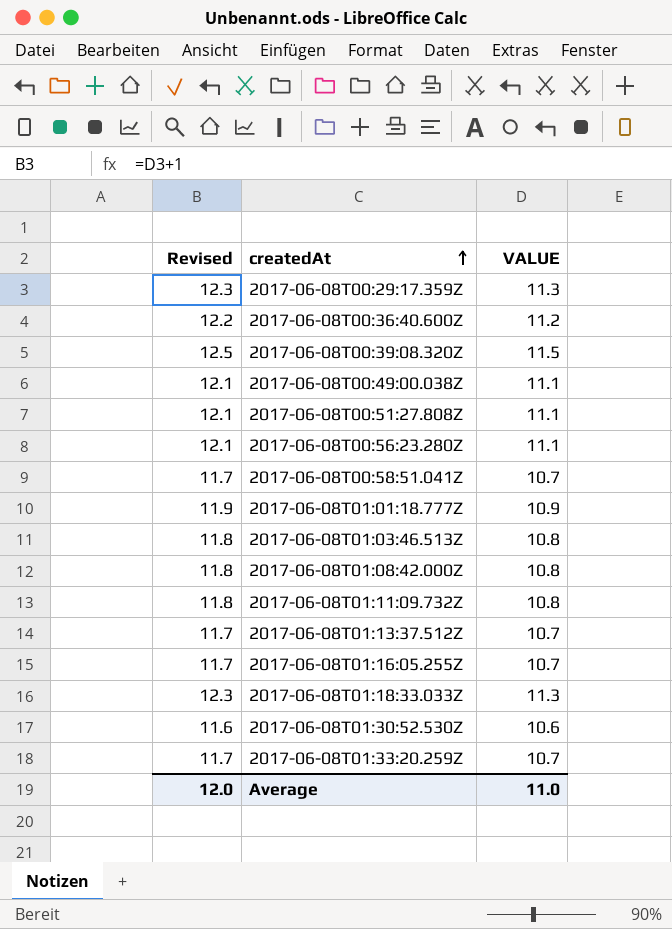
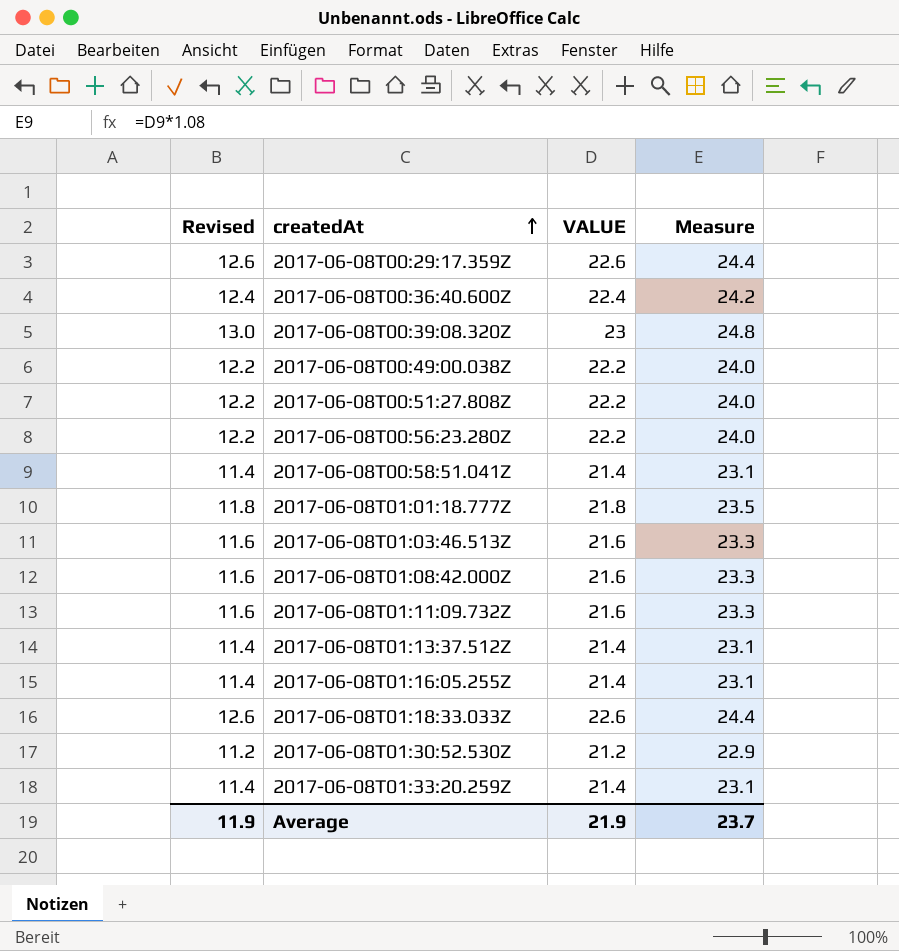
column Revised | formula: [VALUE] + 1 -> [VALUE] - 10
column Measure | formula: none -> [VALUE] * 1.08
2017-06-08T00:29:17.359Z | VALUE: 11.3 -> 22.6
2017-06-08T00:36:40.600Z | VALUE: 11.2 -> 22.4
2017-06-08T00:39:08.320Z | VALUE: 11.5 -> 23
2017-06-08T00:49:00.038Z | VALUE: 11.1 -> 22.2
2017-06-08T00:51:27.808Z | VALUE: 11.1 -> 22.2
2017-06-08T00:56:23.280Z | VALUE: 11.1 -> 22.2
2017-06-08T00:58:51.041Z | VALUE: 10.7 -> 21.4
2017-06-08T01:01:18.777Z | VALUE: 10.9 -> 21.8
2017-06-08T01:03:46.513Z | VALUE: 10.8 -> 21.6
2017-06-08T01:08:42.000Z | VALUE: 10.8 -> 21.6
2017-06-08T01:11:09.732Z | VALUE: 10.8 -> 21.6
2017-06-08T01:13:37.512Z | VALUE: 10.7 -> 21.4
2017-06-08T01:16:05.255Z | VALUE: 10.7 -> 21.4
2017-06-08T01:18:33.033Z | VALUE: 11.3 -> 22.6
2017-06-08T01:30:52.530Z | VALUE: 10.6 -> 21.2
2017-06-08T01:33:20.259Z | VALUE: 10.7 -> 21.4
Average | Revised: 12.0 -> 11.9
Average | VALUE: 11.0 -> 21.9

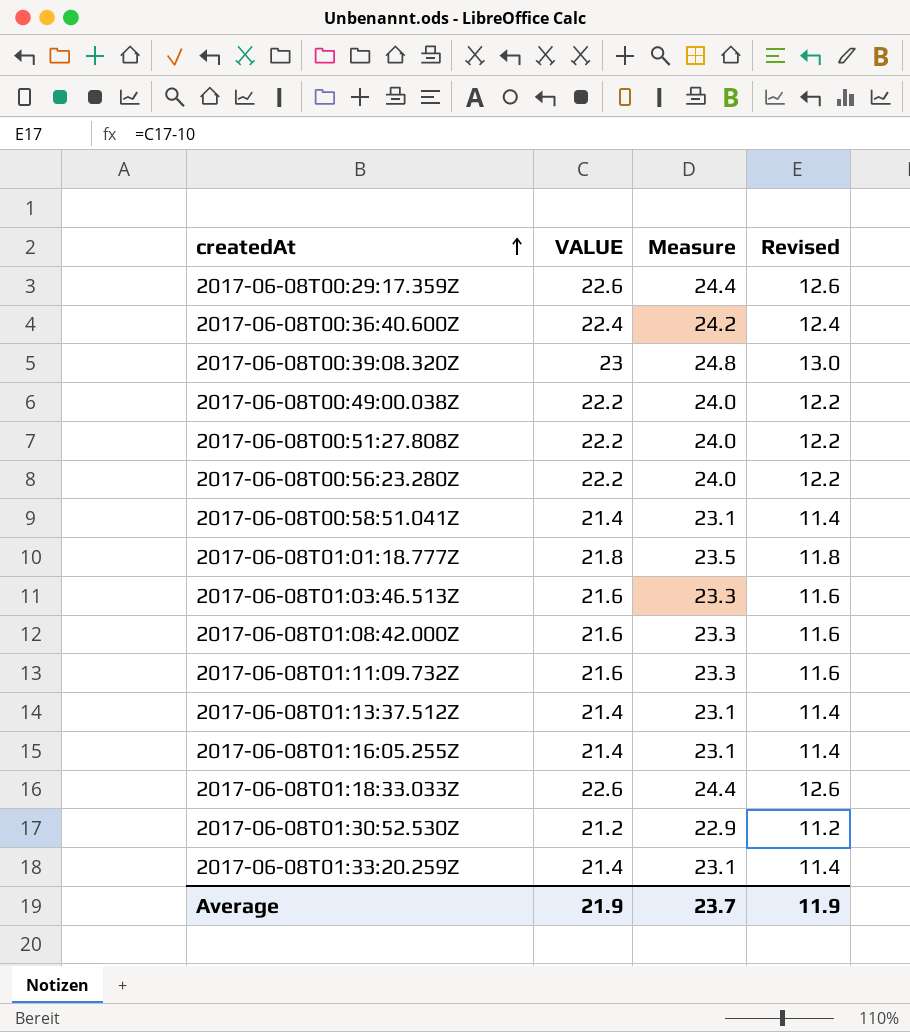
column Revised | position: 1 -> 4

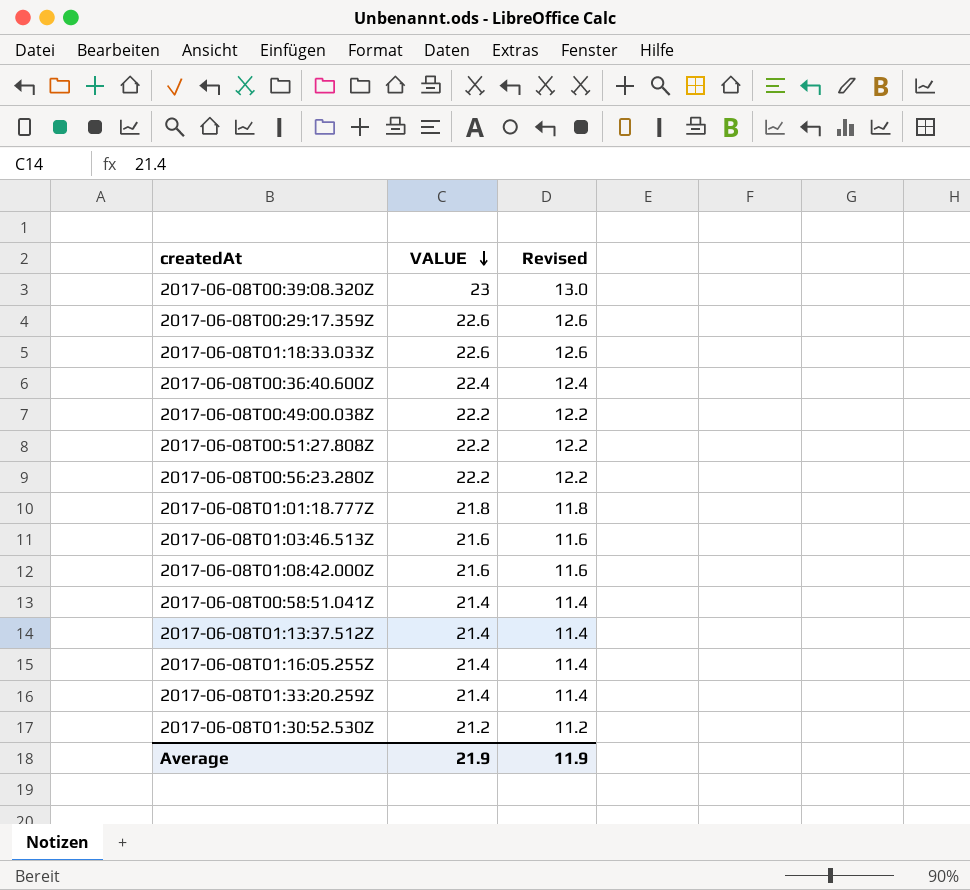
row order: createdAt ascending -> VALUE descending
column Measure | formula: [VALUE] * 1.08 -> none
row 2017-06-08T01:11:09.732Z: 21.6 | 23.3 | 11.6 -> none

